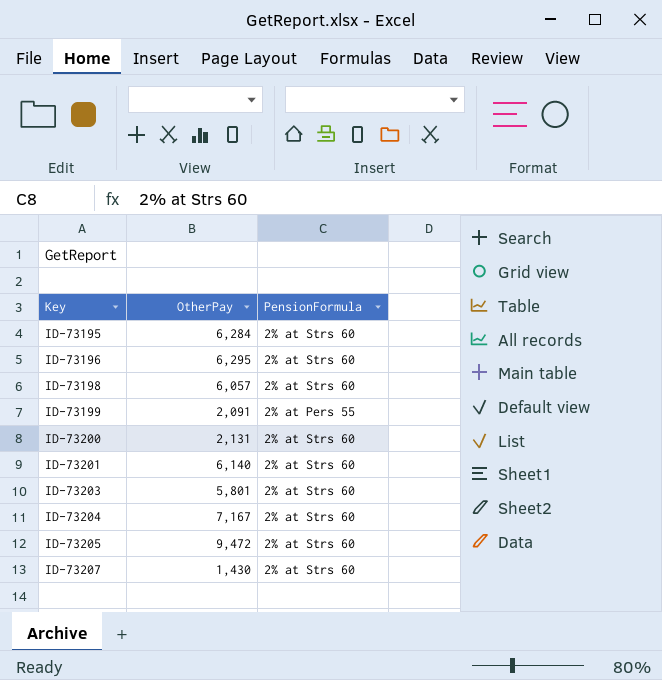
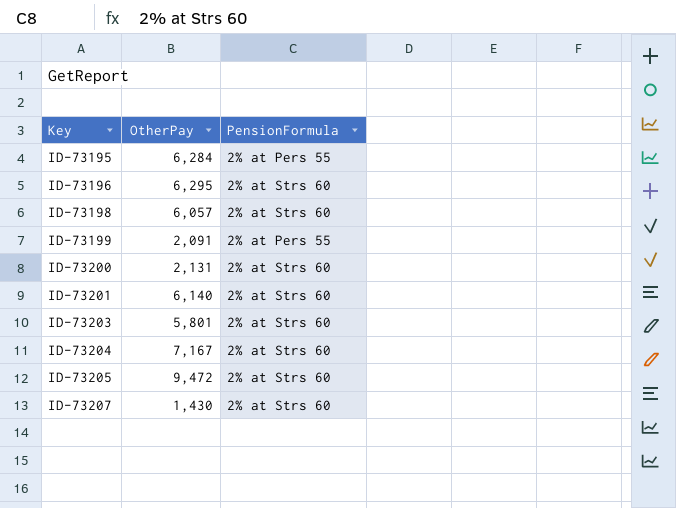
ID-73195 | PensionFormula: 2% at Strs 60 -> 2% at Pers 55

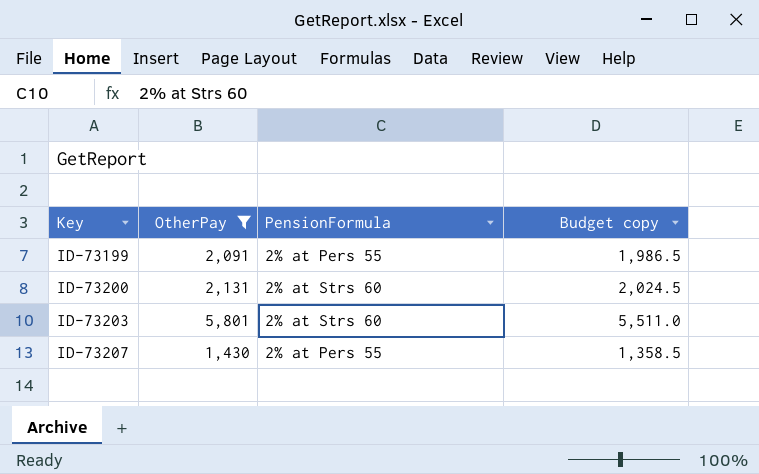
filter: none -> OtherPay <= 5,801
column Budget copy | formula: none -> [OtherPay] * 0.95
ID-73207 | PensionFormula: 2% at Strs 60 -> 2% at Pers 55

